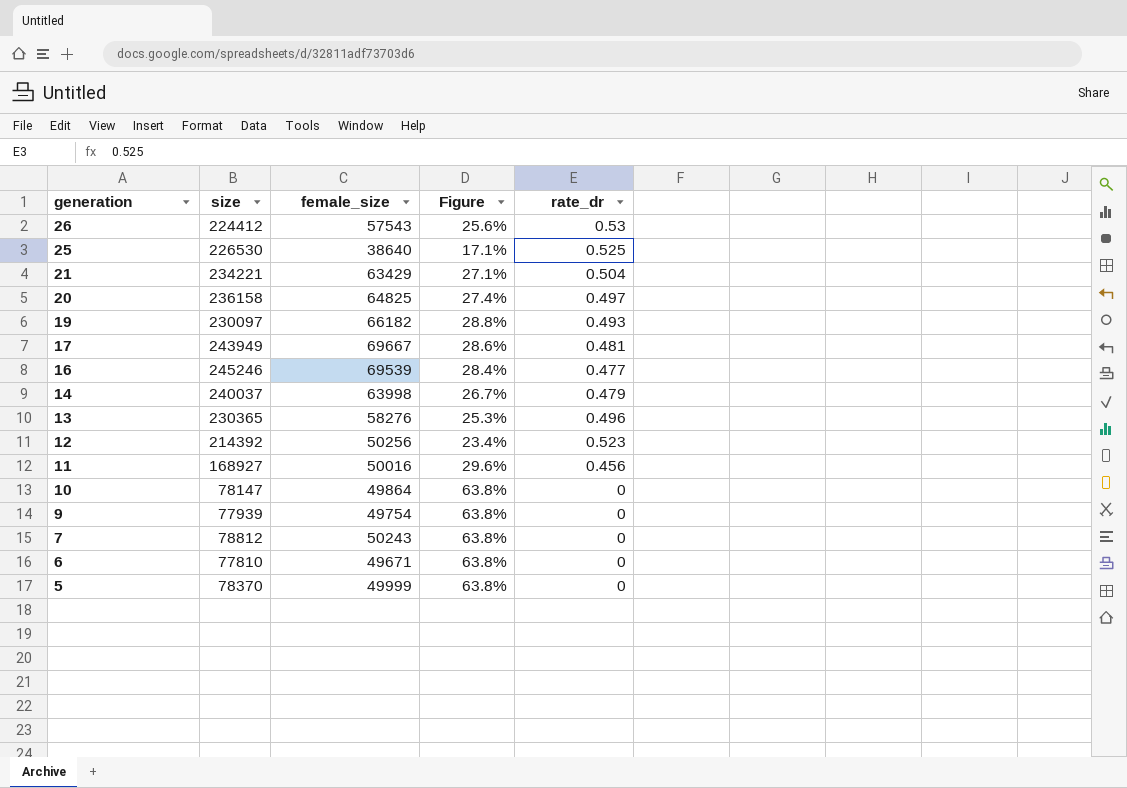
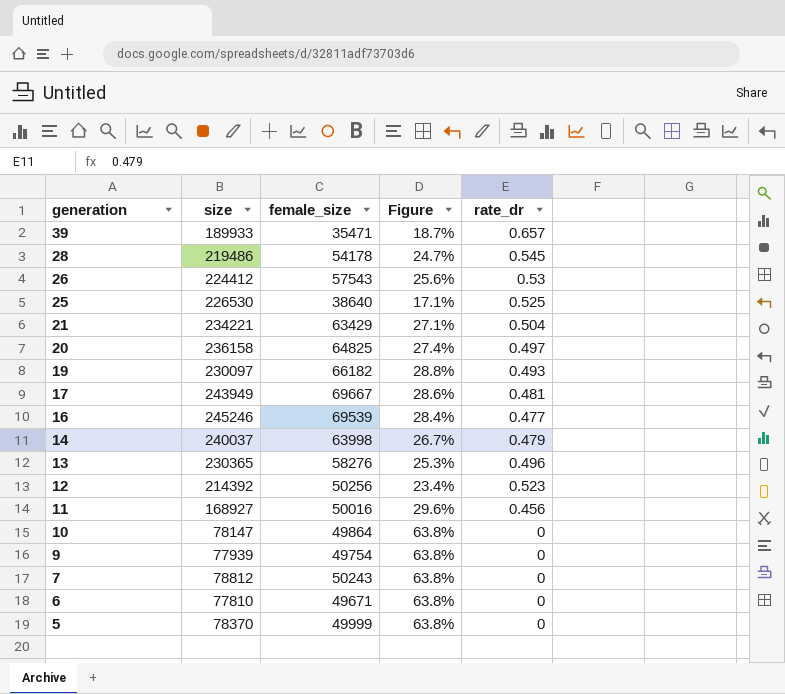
row 39: none -> 189933 | 35471 | 18.7% | 0.657
row 28: none -> 219486 | 54178 | 24.7% | 0.545

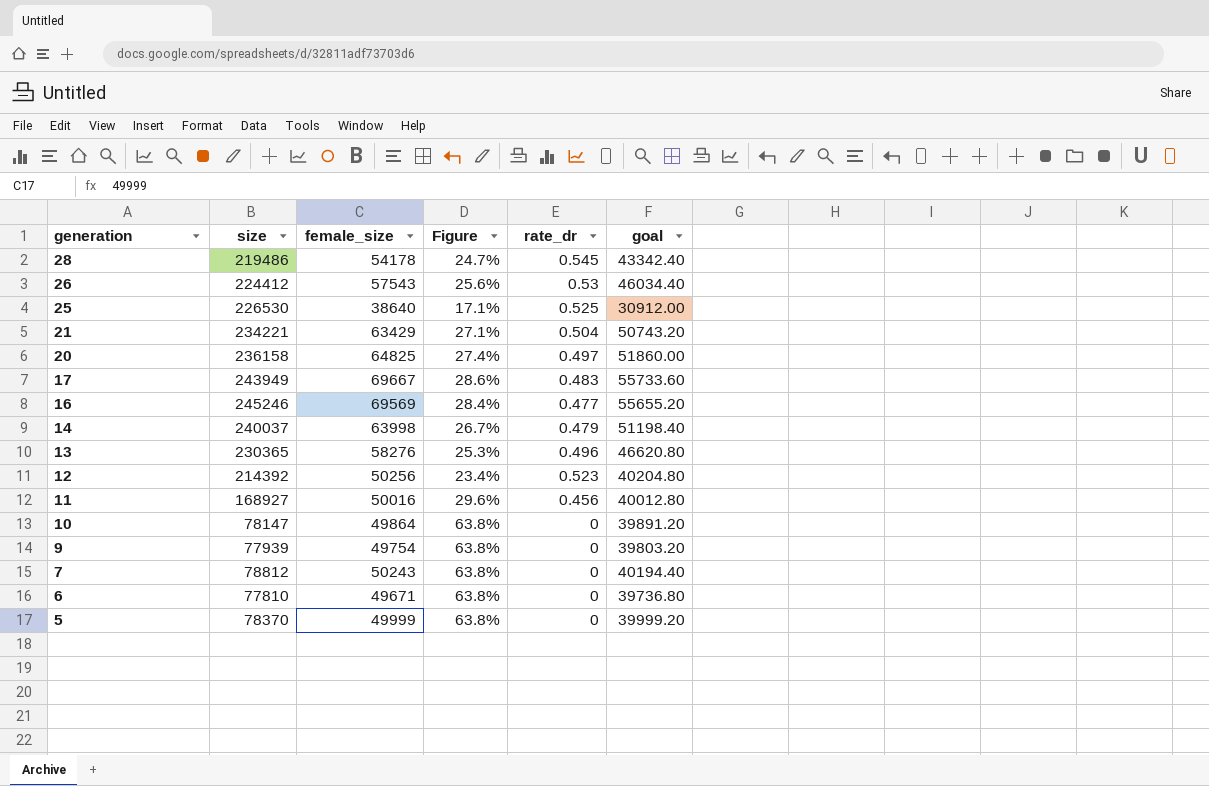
column goal | formula: none -> [female_size] * 0.8
row 39: 189933 | 35471 | 18.7% | 0.657 -> none
row 19: 230097 | 66182 | 28.8% | 0.493 -> none
17 | rate_dr: 0.481 -> 0.483
16 | female_size: 69539 -> 69569

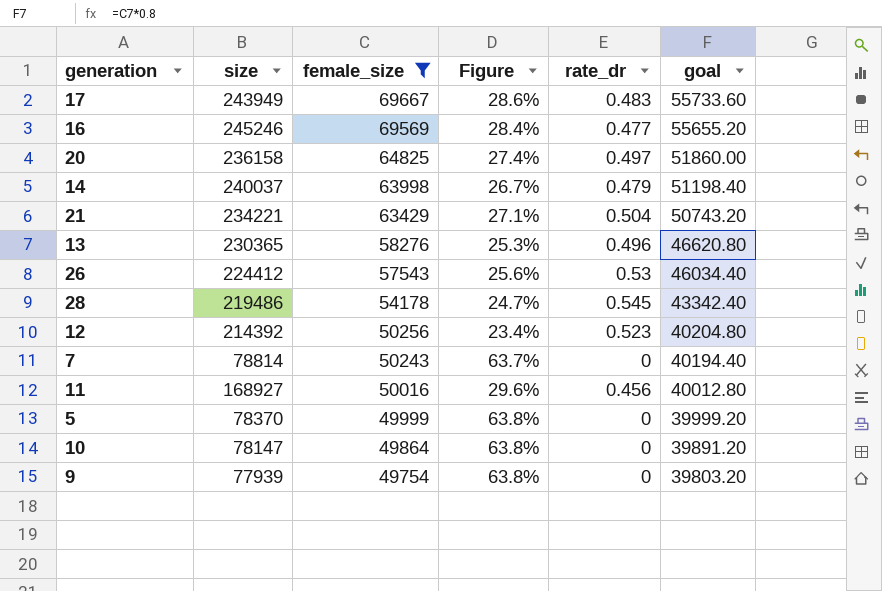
filter: none -> female_size >= 49754
row order: generation descending -> female_size descending
7 | size: 78812 -> 78814
7 | Figure: 63.8% -> 63.7%

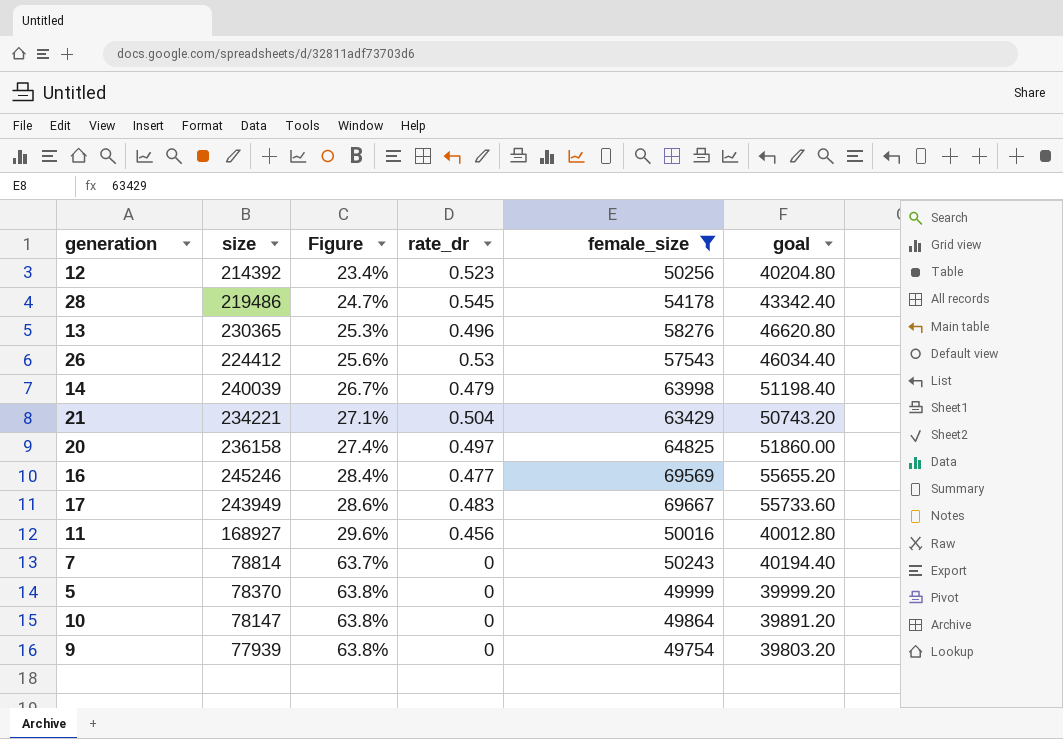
row order: female_size descending -> Figure ascending
column female_size | position: 3 -> 5
14 | size: 240037 -> 240039

